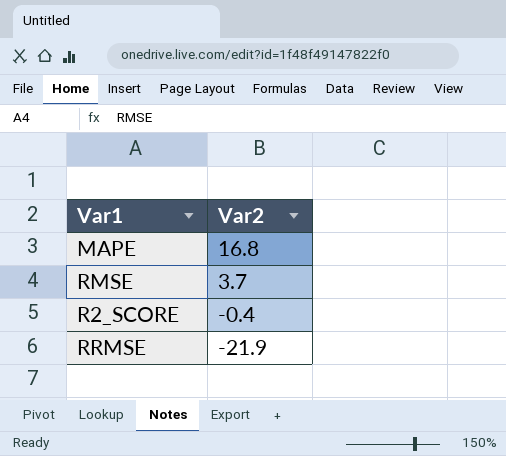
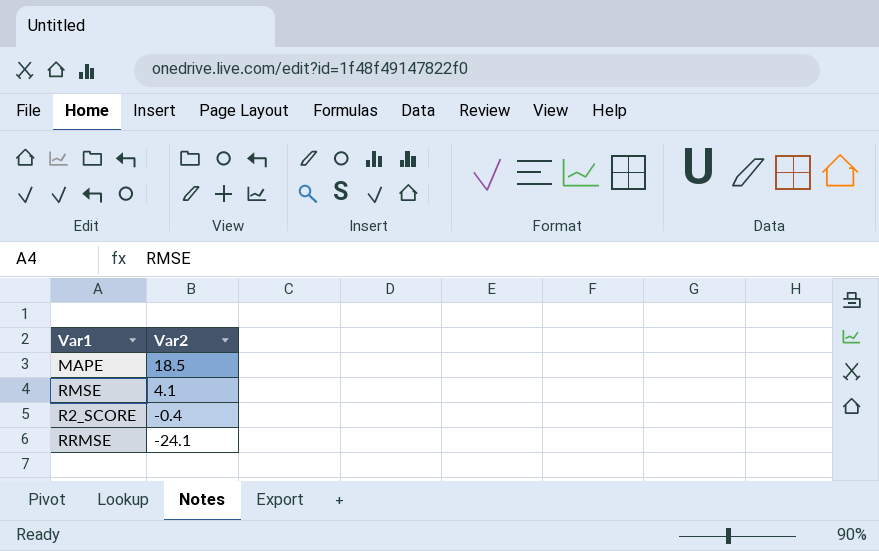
MAPE | Var2: 16.8 -> 18.5
RMSE | Var2: 3.7 -> 4.1
RRMSE | Var2: -21.9 -> -24.1

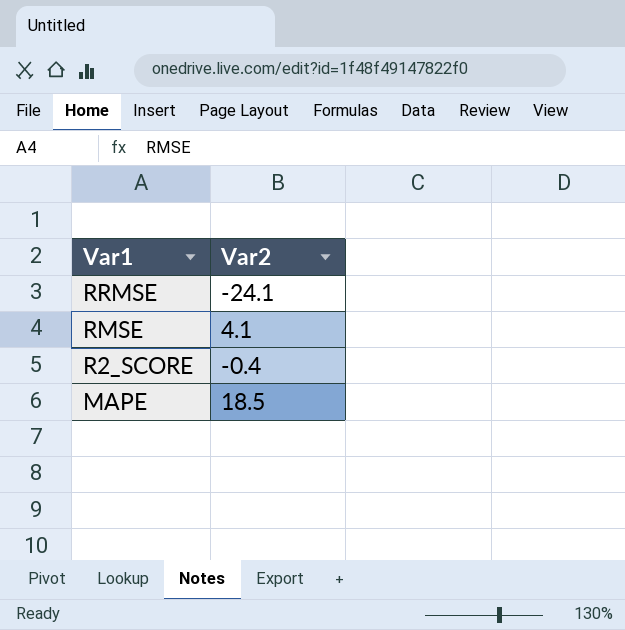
row order: Var2 descending -> Var1 descending

